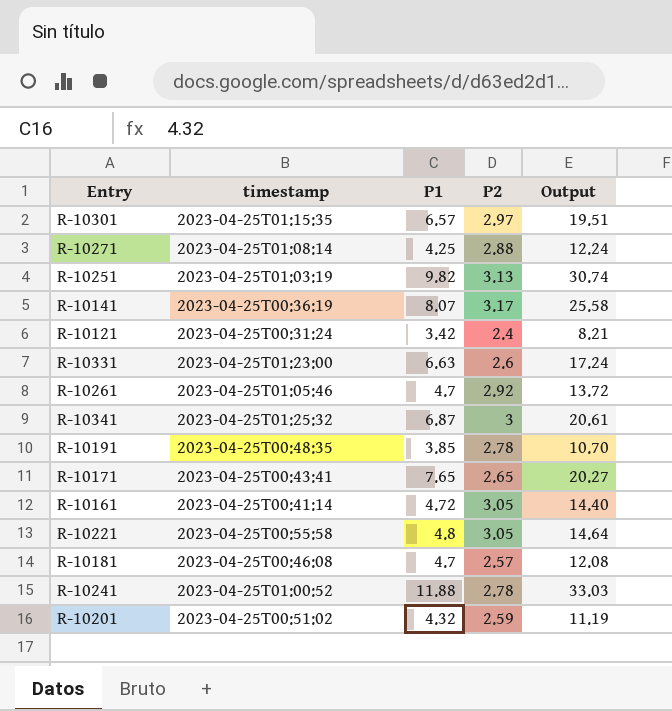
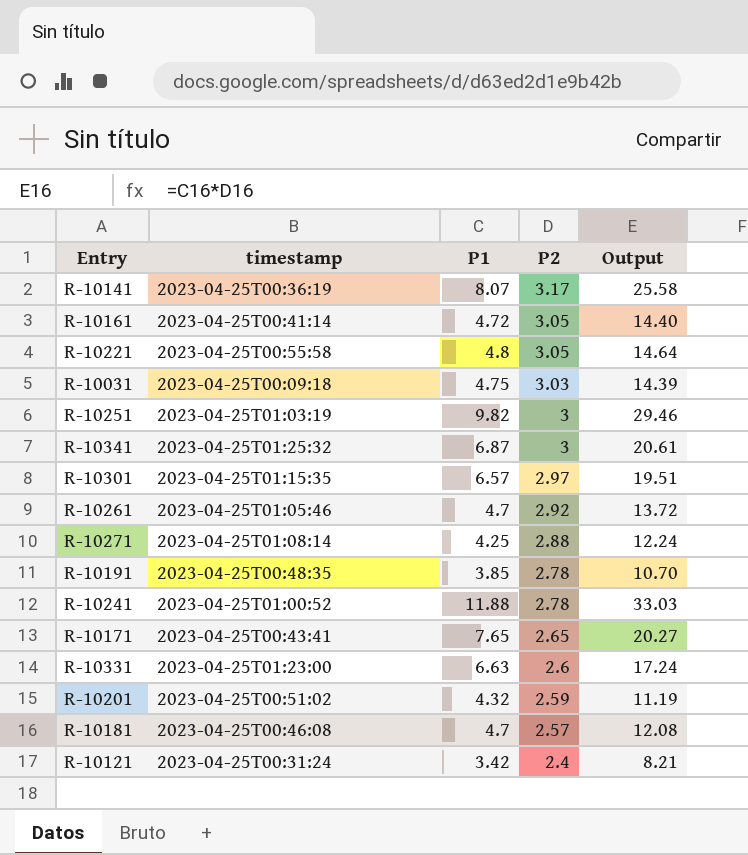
row order: none -> P2 descending
row R-10031: none -> 2023-04-25T00:09:18 | 4.75 | 3.03 | 14.39
R-10251 | P2: 3.13 -> 3
R-10251 | Output: 30.74 -> 29.46

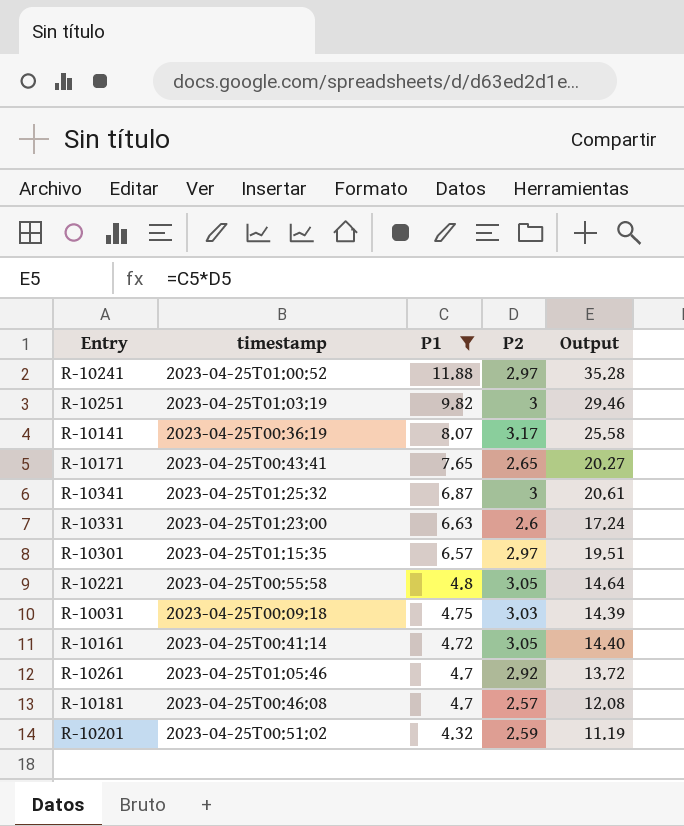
filter: none -> P1 >= 4.32
row order: P2 descending -> P1 descending
R-10241 | P2: 2.78 -> 2.97
R-10241 | Output: 33.03 -> 35.28

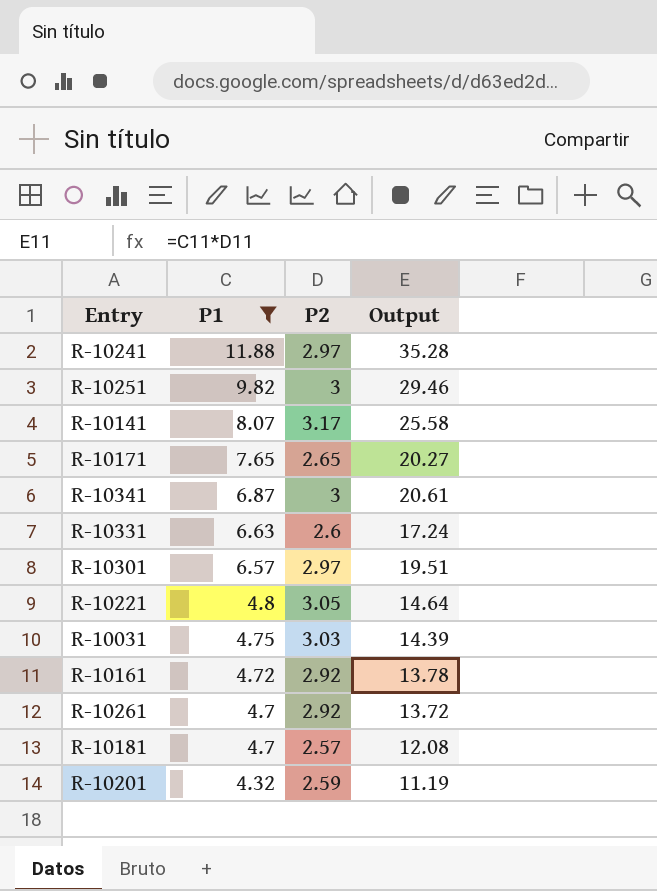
column timestamp | position: 2 -> none
R-10161 | P2: 3.05 -> 2.92
R-10161 | Output: 14.40 -> 13.78

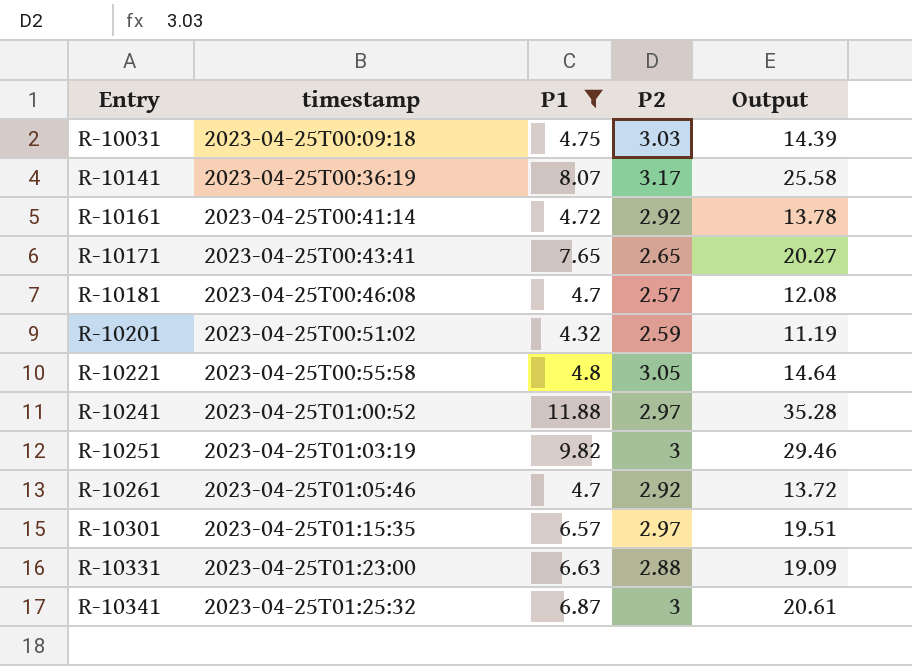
row order: P1 descending -> Entry ascending
column timestamp | position: none -> 2
R-10331 | P2: 2.6 -> 2.88
R-10331 | Output: 17.24 -> 19.09

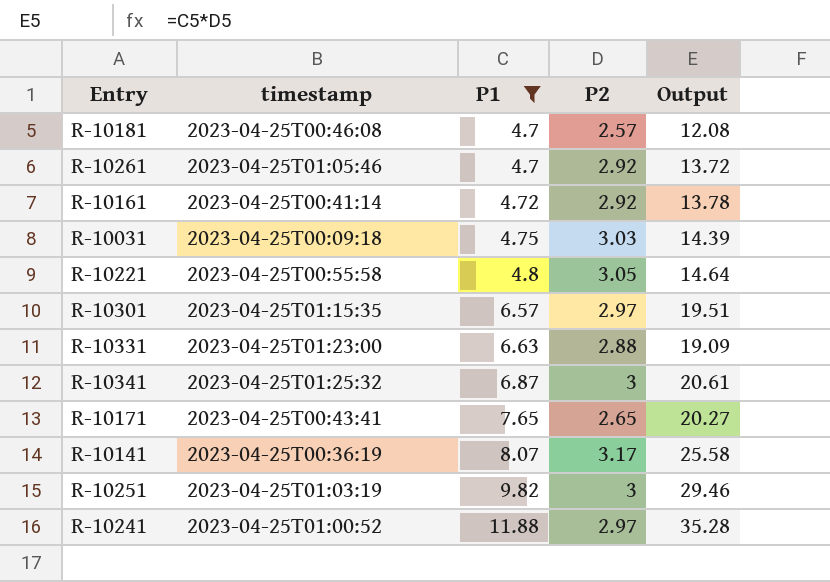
row order: Entry ascending -> P1 ascending
row R-10201: 2023-04-25T00:51:02 | 4.32 | 2.59 | 11.19 -> none

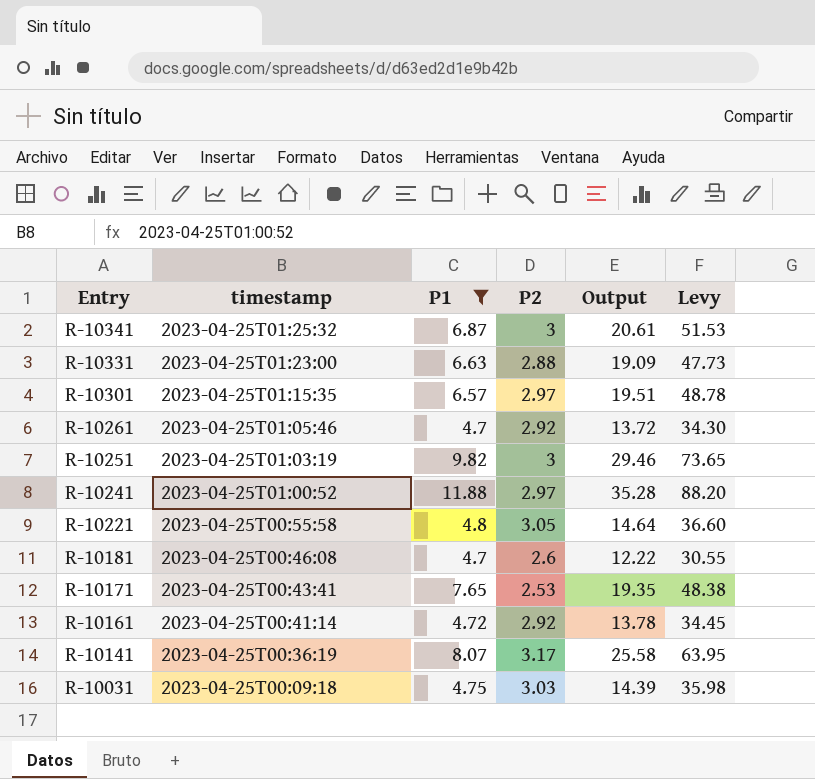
row order: P1 ascending -> Entry descending
column Levy | formula: none -> [Output] * 2.5
R-10181 | P2: 2.57 -> 2.6
R-10181 | Output: 12.08 -> 12.22
R-10171 | P2: 2.65 -> 2.53
R-10171 | Output: 20.27 -> 19.35

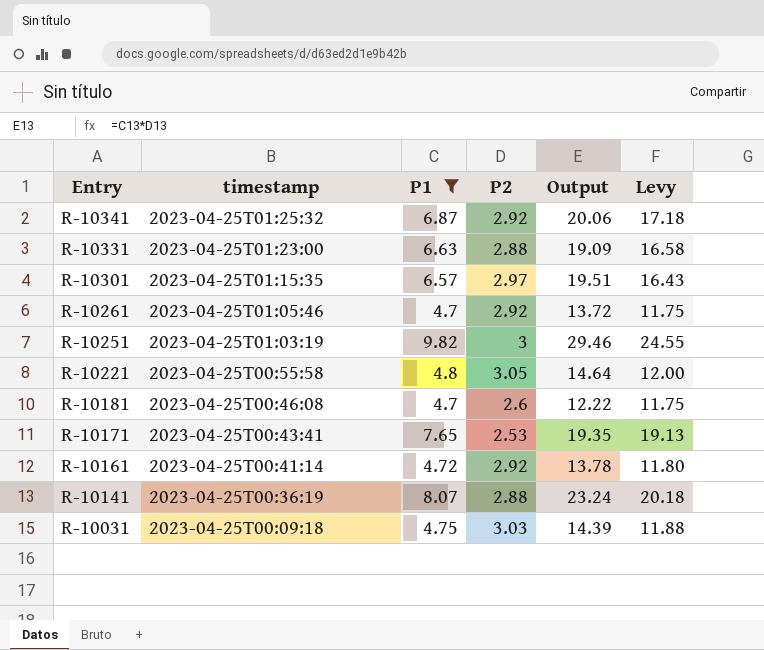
column Levy | formula: [Output] * 2.5 -> [P1] * 2.5
row R-10241: 2023-04-25T01:00:52 | 11.88 | 2.97 | 35.28 | 88.20 -> none
R-10341 | P2: 3 -> 2.92
R-10341 | Output: 20.61 -> 20.06
R-10141 | P2: 3.17 -> 2.88
R-10141 | Output: 25.58 -> 23.24

